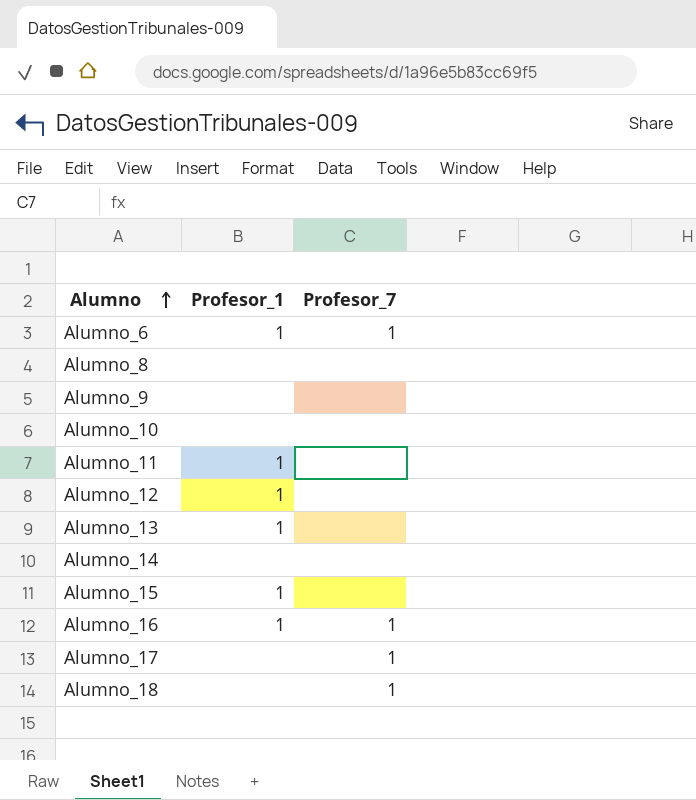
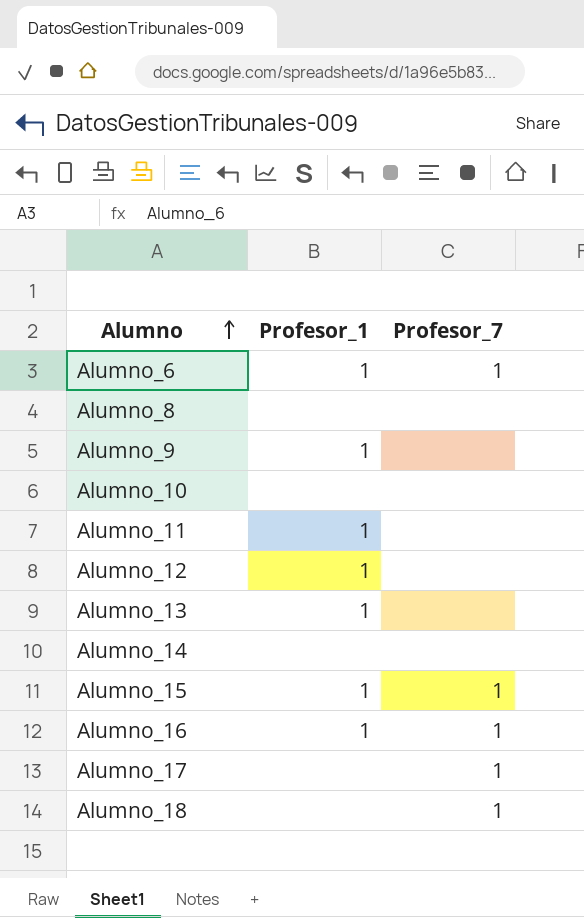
Alumno_9 | Profesor_1: none -> 1
Alumno_15 | Profesor_7: none -> 1

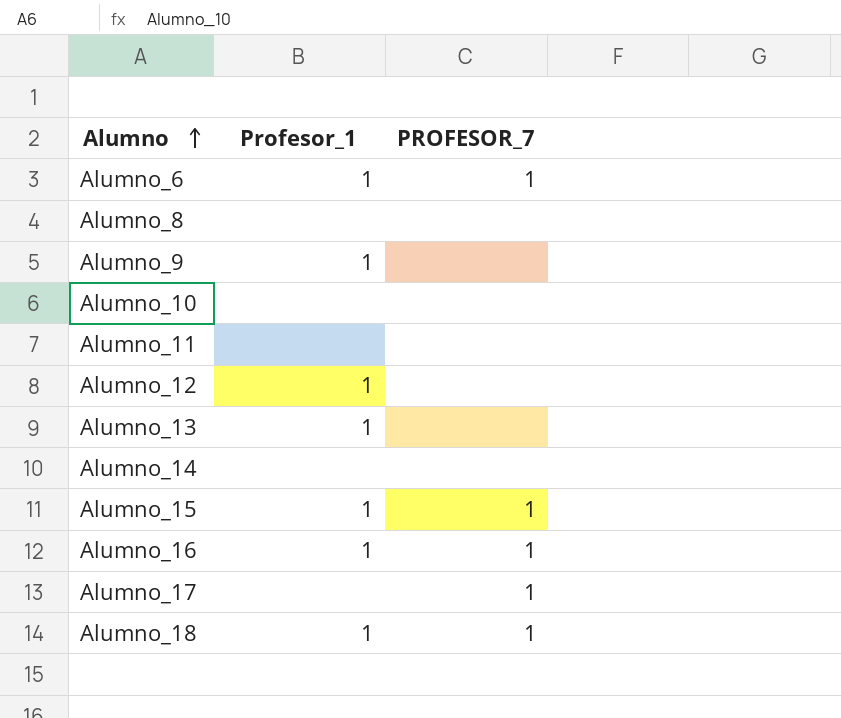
column name: Profesor_7 -> PROFESOR_7
Alumno_11 | Profesor_1: 1 -> none
Alumno_18 | Profesor_1: none -> 1

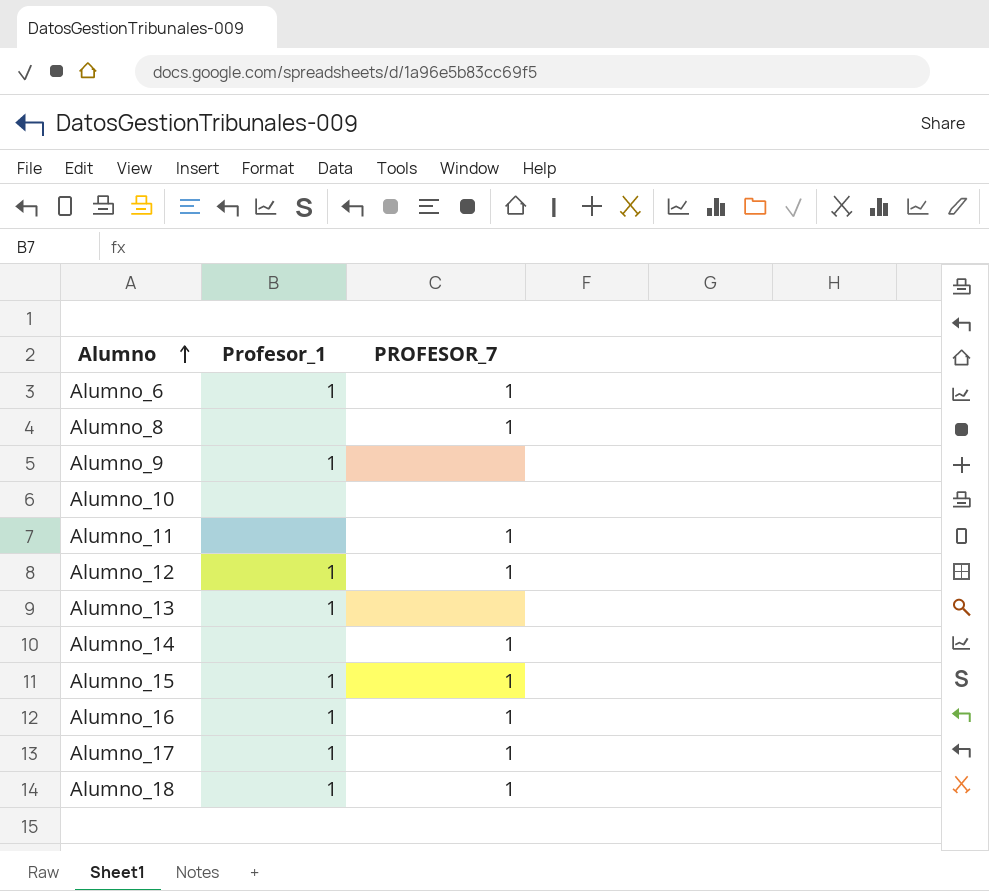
Alumno_8 | PROFESOR_7: none -> 1
Alumno_11 | PROFESOR_7: none -> 1
Alumno_12 | PROFESOR_7: none -> 1
Alumno_14 | PROFESOR_7: none -> 1
Alumno_17 | Profesor_1: none -> 1

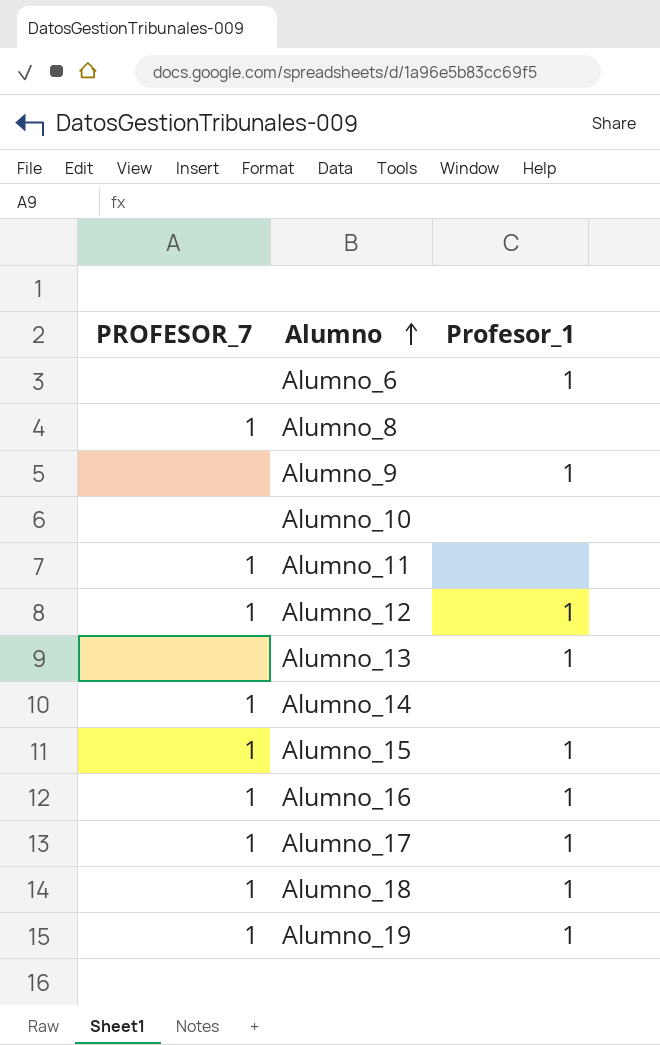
column PROFESOR_7 | position: 3 -> 1
Alumno_6 | PROFESOR_7: 1 -> none
row Alumno_19: none -> 1 | 1

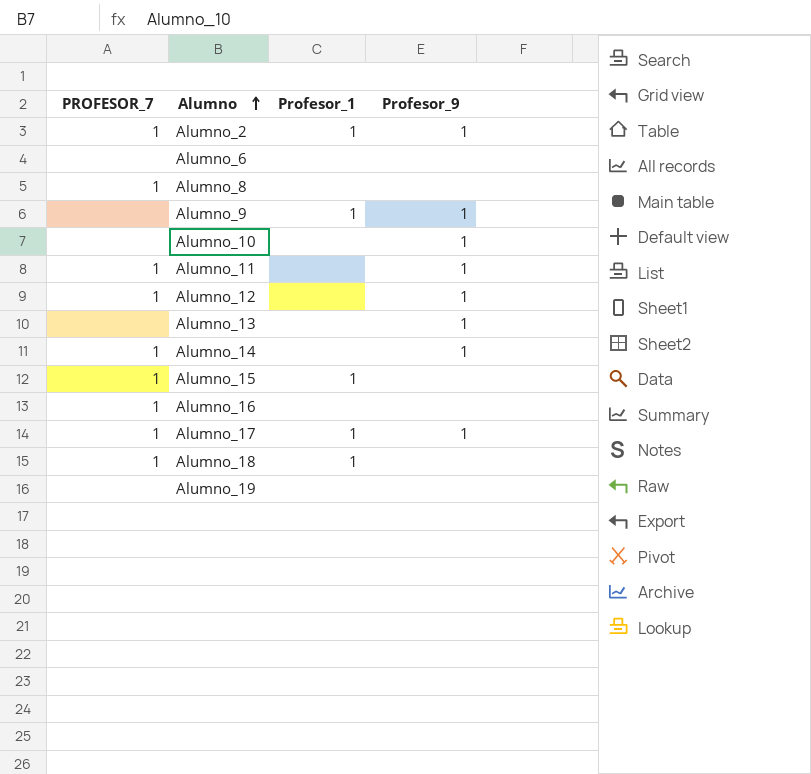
column Profesor_9 | position: none -> 4
row Alumno_2: none -> 1 | 1 | 1
Alumno_6 | Profesor_1: 1 -> none
Alumno_12 | Profesor_1: 1 -> none
Alumno_13 | Profesor_1: 1 -> none
Alumno_16 | Profesor_1: 1 -> none
Alumno_19 | PROFESOR_7: 1 -> none
Alumno_19 | Profesor_1: 1 -> none

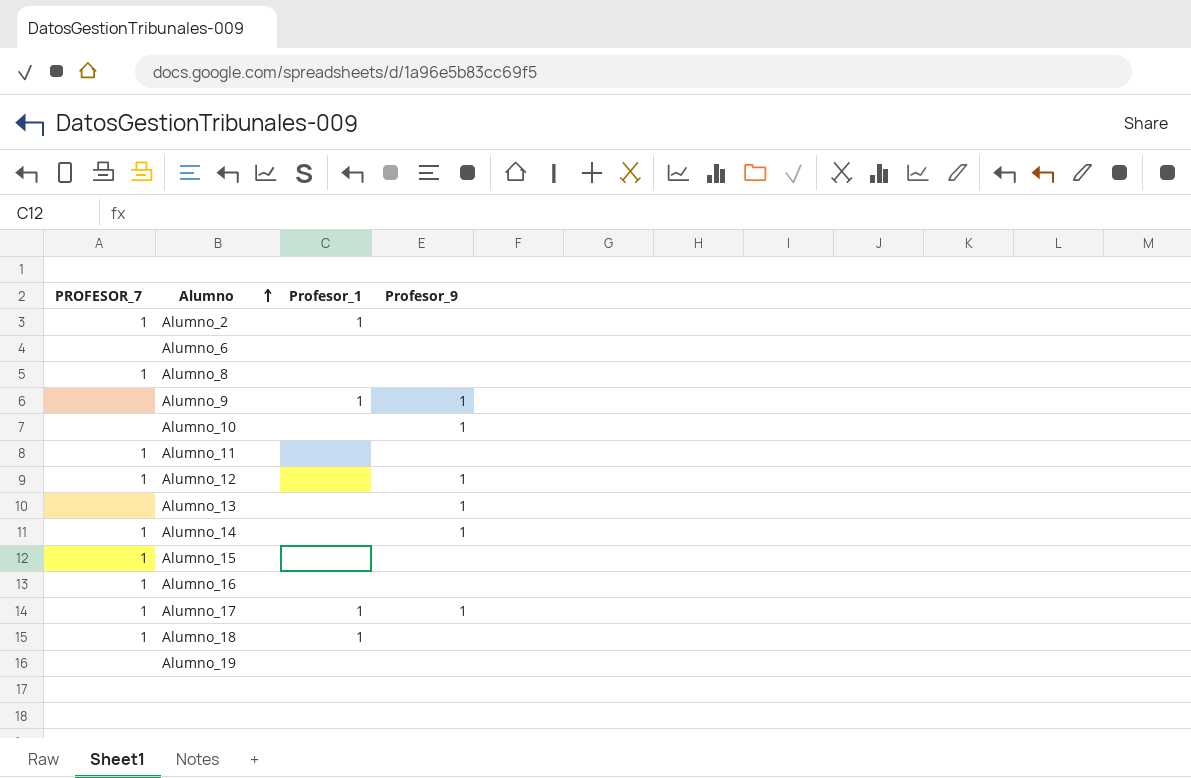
Alumno_2 | Profesor_9: 1 -> none
Alumno_11 | Profesor_9: 1 -> none
Alumno_15 | Profesor_1: 1 -> none

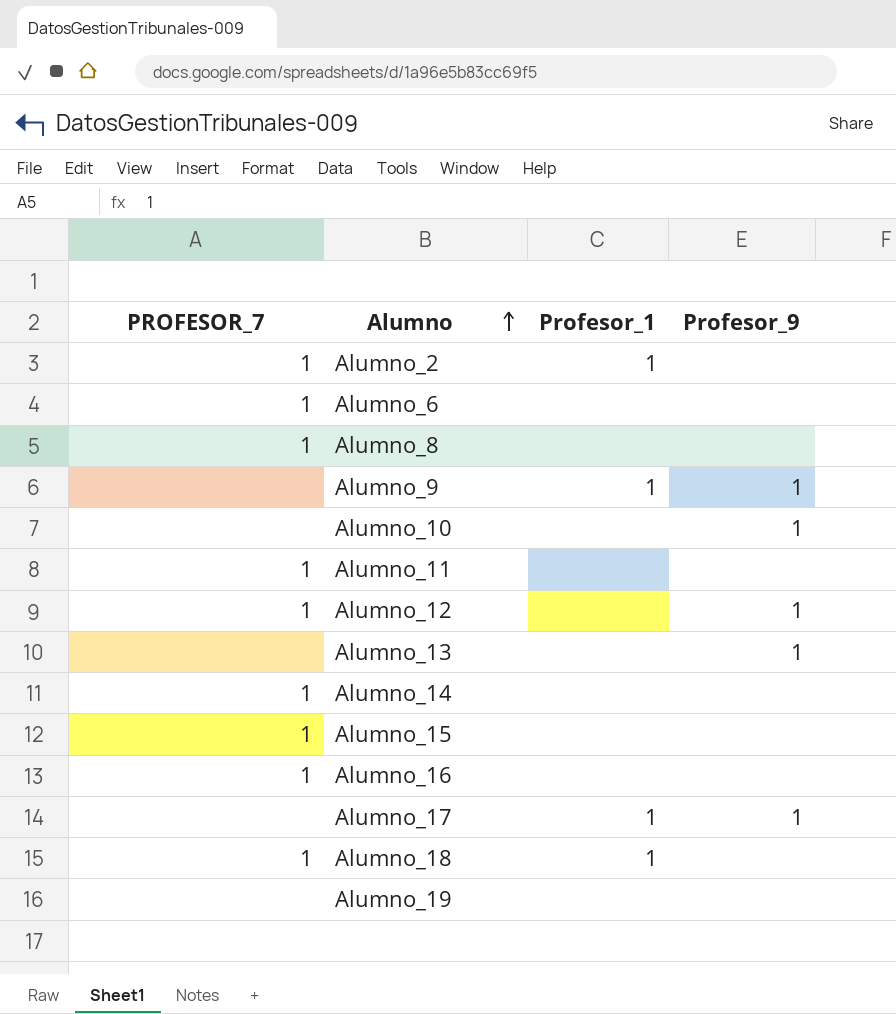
Alumno_6 | PROFESOR_7: none -> 1
Alumno_14 | Profesor_9: 1 -> none
Alumno_17 | PROFESOR_7: 1 -> none

